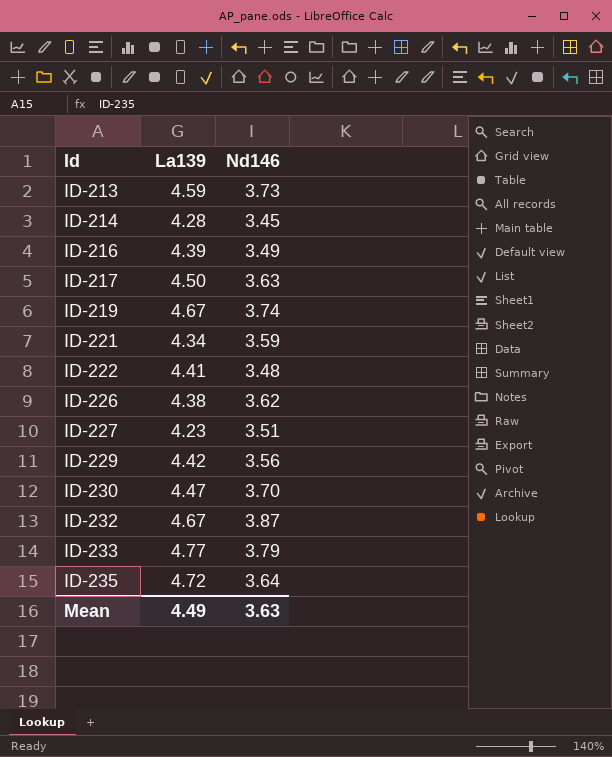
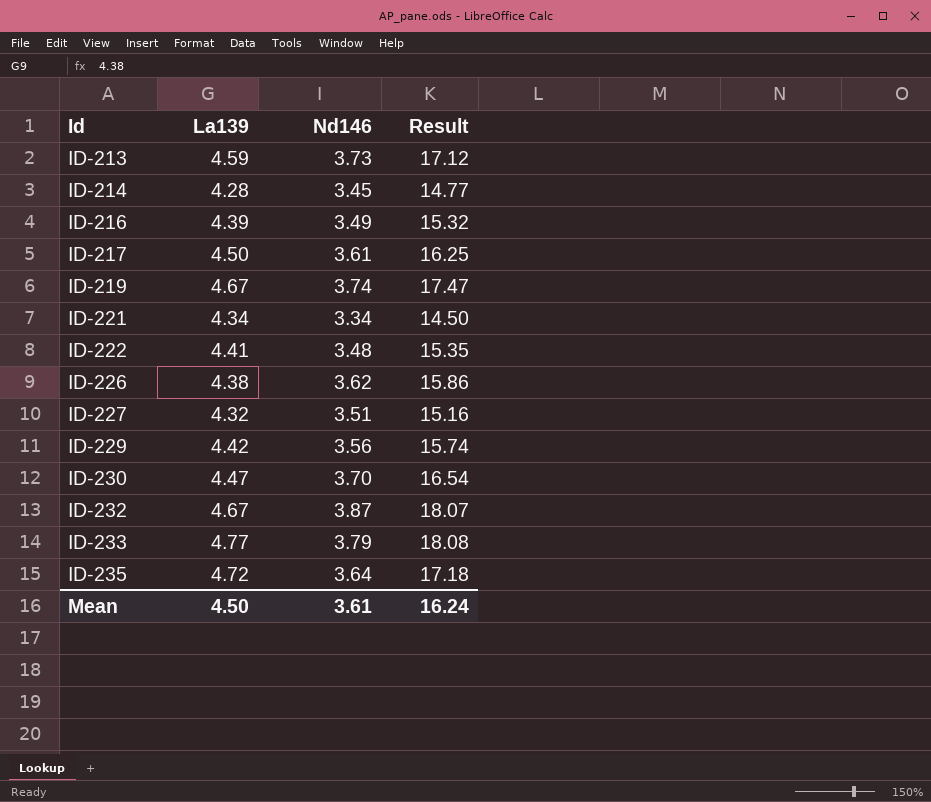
column Result | formula: none -> [La139] * [Nd146]
ID-217 | Nd146: 3.63 -> 3.61
ID-221 | Nd146: 3.59 -> 3.34
ID-227 | La139: 4.23 -> 4.32
Mean | La139: 4.49 -> 4.50
Mean | Nd146: 3.63 -> 3.61

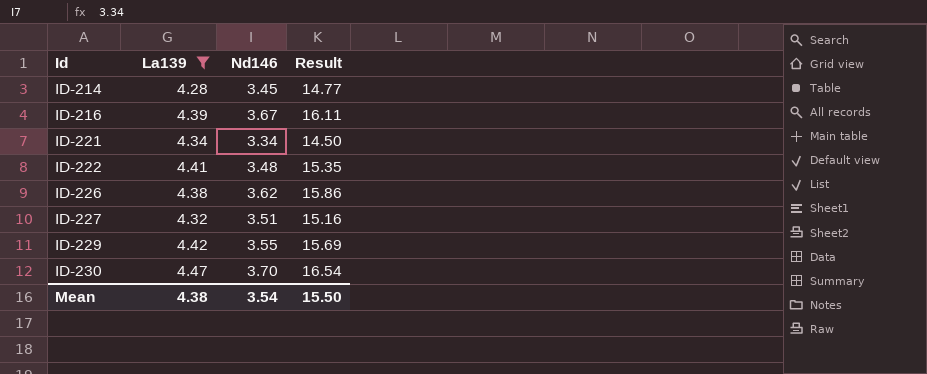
filter: none -> La139 <= 4.47
ID-216 | Nd146: 3.49 -> 3.67
ID-216 | Result: 15.32 -> 16.11
ID-229 | Nd146: 3.56 -> 3.55
ID-229 | Result: 15.74 -> 15.69
Mean | La139: 4.50 -> 4.38
Mean | Nd146: 3.61 -> 3.54
Mean | Result: 16.24 -> 15.50

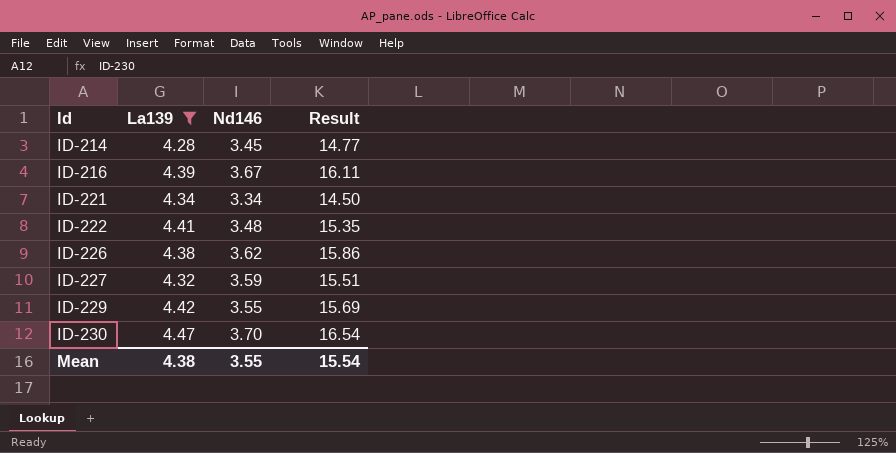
ID-227 | Nd146: 3.51 -> 3.59
ID-227 | Result: 15.16 -> 15.51
Mean | Nd146: 3.54 -> 3.55
Mean | Result: 15.50 -> 15.54

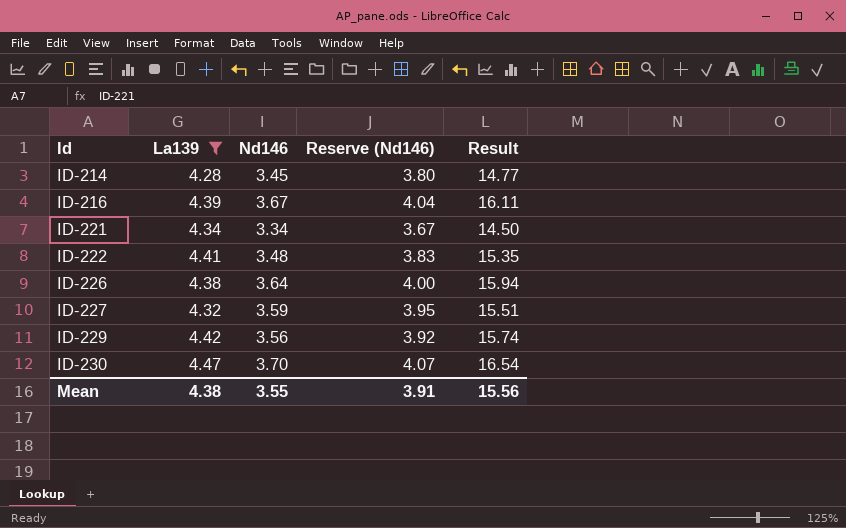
column Reserve (Nd146) | formula: none -> [Nd146] * 1.1
ID-226 | Nd146: 3.62 -> 3.64
ID-226 | Result: 15.86 -> 15.94
ID-229 | Nd146: 3.55 -> 3.56
ID-229 | Result: 15.69 -> 15.74
Mean | Result: 15.54 -> 15.56

